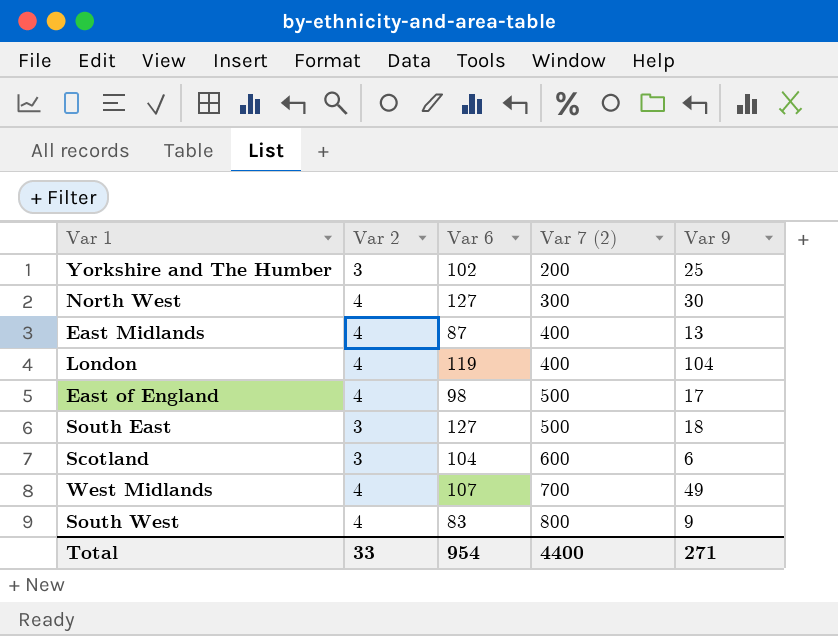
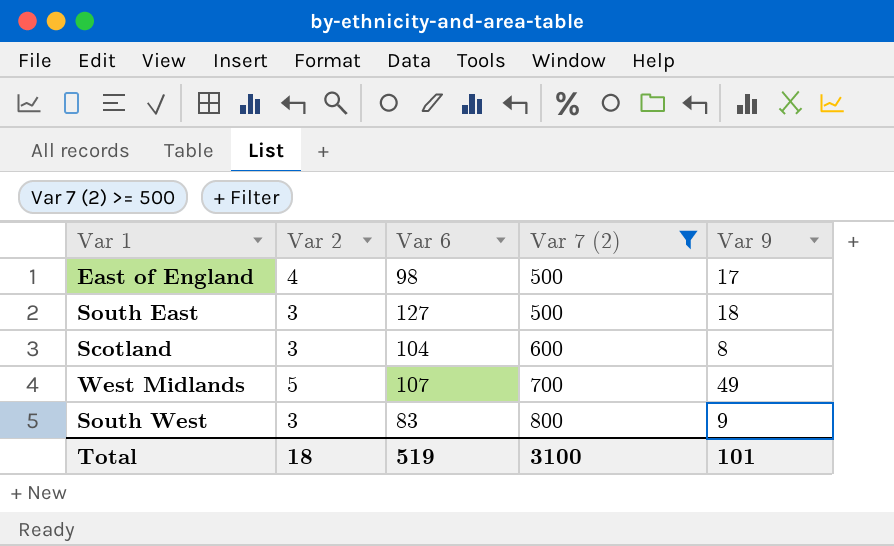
filter: none -> Var 7 (2) >= 500
Scotland | Var 9: 6 -> 8
West Midlands | Var 2: 4 -> 5
South West | Var 2: 4 -> 3
Total | Var 2: 33 -> 18
Total | Var 6: 954 -> 519
Total | Var 7 (2): 4400 -> 3100
Total | Var 9: 271 -> 101

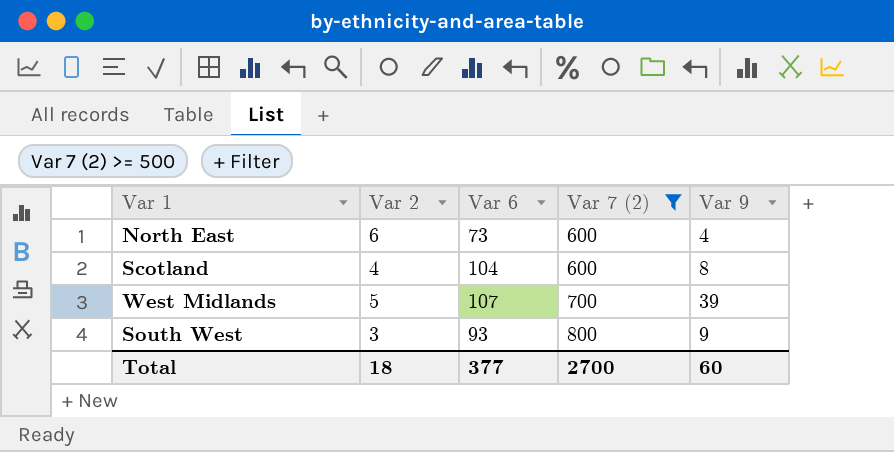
row East of England: 4 | 98 | 500 | 17 -> none
row South East: 3 | 127 | 500 | 18 -> none
row North East: none -> 6 | 73 | 600 | 4
Scotland | Var 2: 3 -> 4
West Midlands | Var 9: 49 -> 39
South West | Var 6: 83 -> 93
Total | Var 6: 519 -> 377
Total | Var 7 (2): 3100 -> 2700
Total | Var 9: 101 -> 60

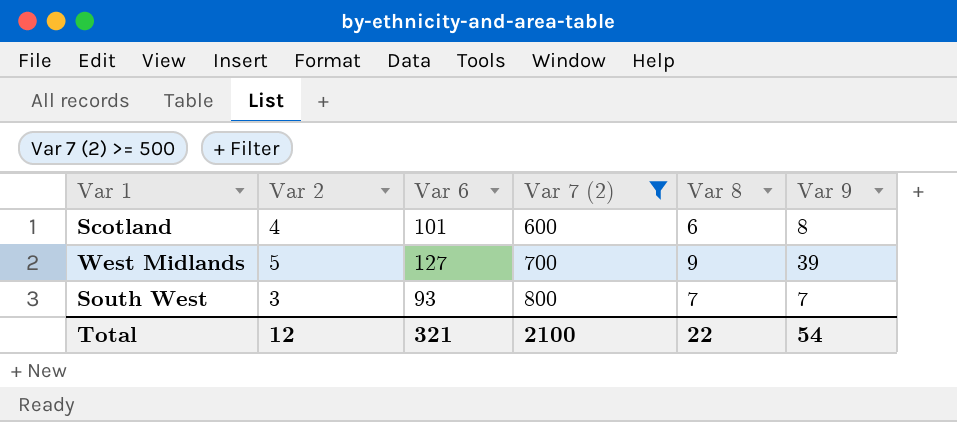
column Var 8 | position: none -> 5
row North East: 6 | 73 | 600 | 4 -> none
Scotland | Var 6: 104 -> 101
West Midlands | Var 6: 107 -> 127
South West | Var 9: 9 -> 7
Total | Var 2: 18 -> 12
Total | Var 6: 377 -> 321
Total | Var 7 (2): 2700 -> 2100
Total | Var 9: 60 -> 54

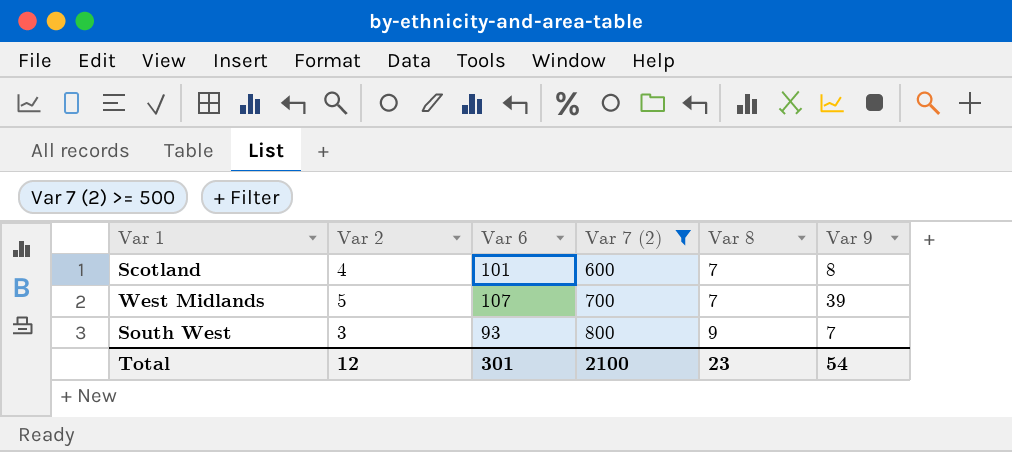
Scotland | Var 8: 6 -> 7
West Midlands | Var 6: 127 -> 107
West Midlands | Var 8: 9 -> 7
South West | Var 8: 7 -> 9
Total | Var 6: 321 -> 301
Total | Var 8: 22 -> 23

